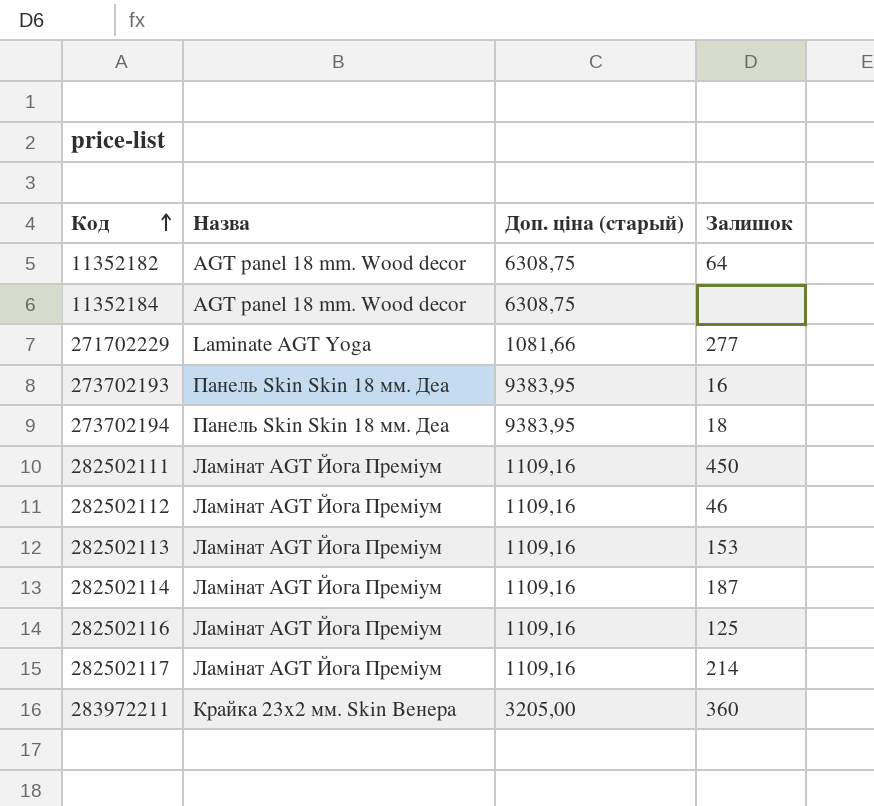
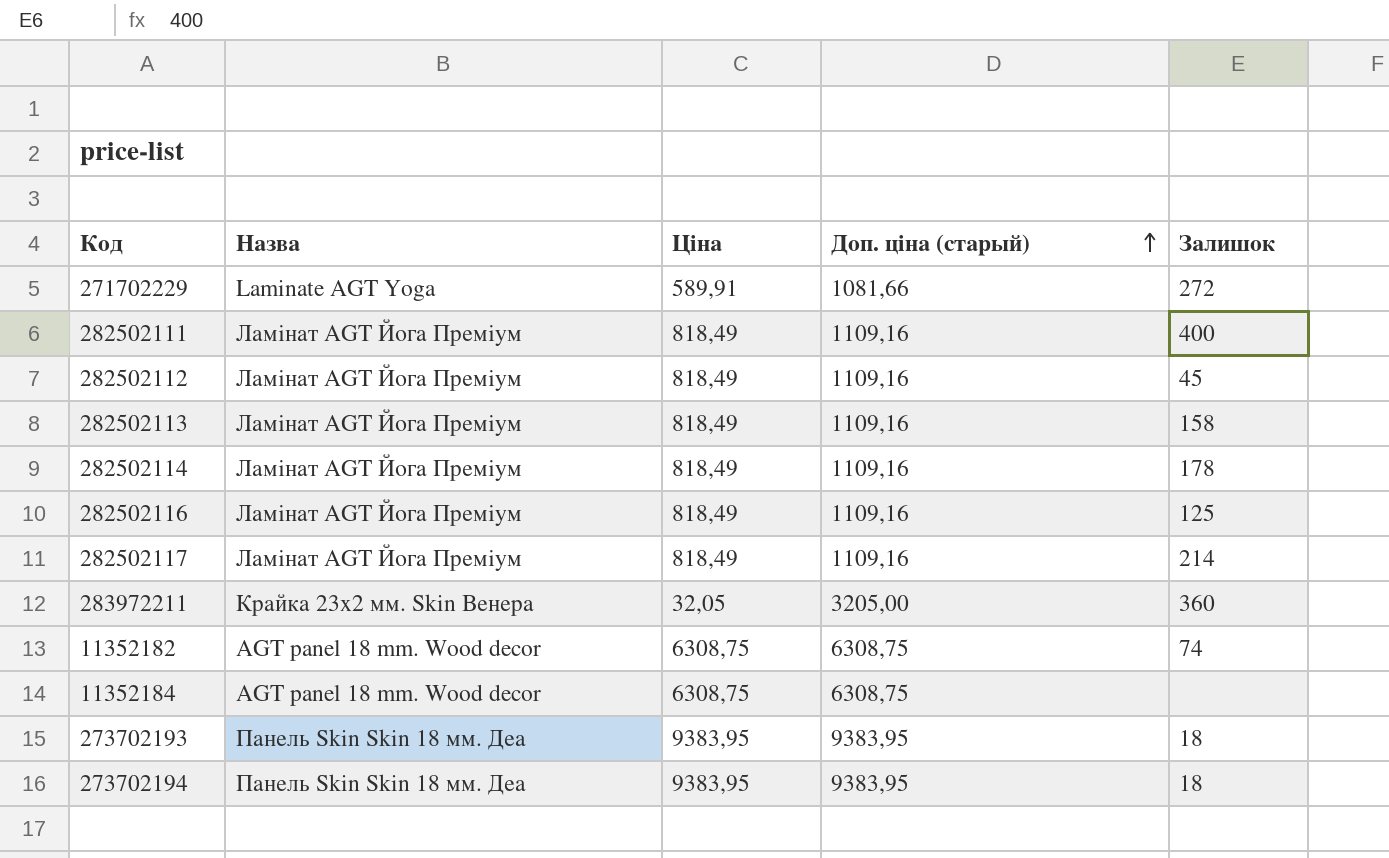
row order: Код ascending -> Доп. ціна (старый) ascending
column Ціна | position: none -> 3
271702229 | Залишок: 277 -> 272
282502111 | Залишок: 450 -> 400
282502112 | Залишок: 46 -> 45
282502113 | Залишок: 153 -> 158
282502114 | Залишок: 187 -> 178
11352182 | Залишок: 64 -> 74
273702193 | Залишок: 16 -> 18

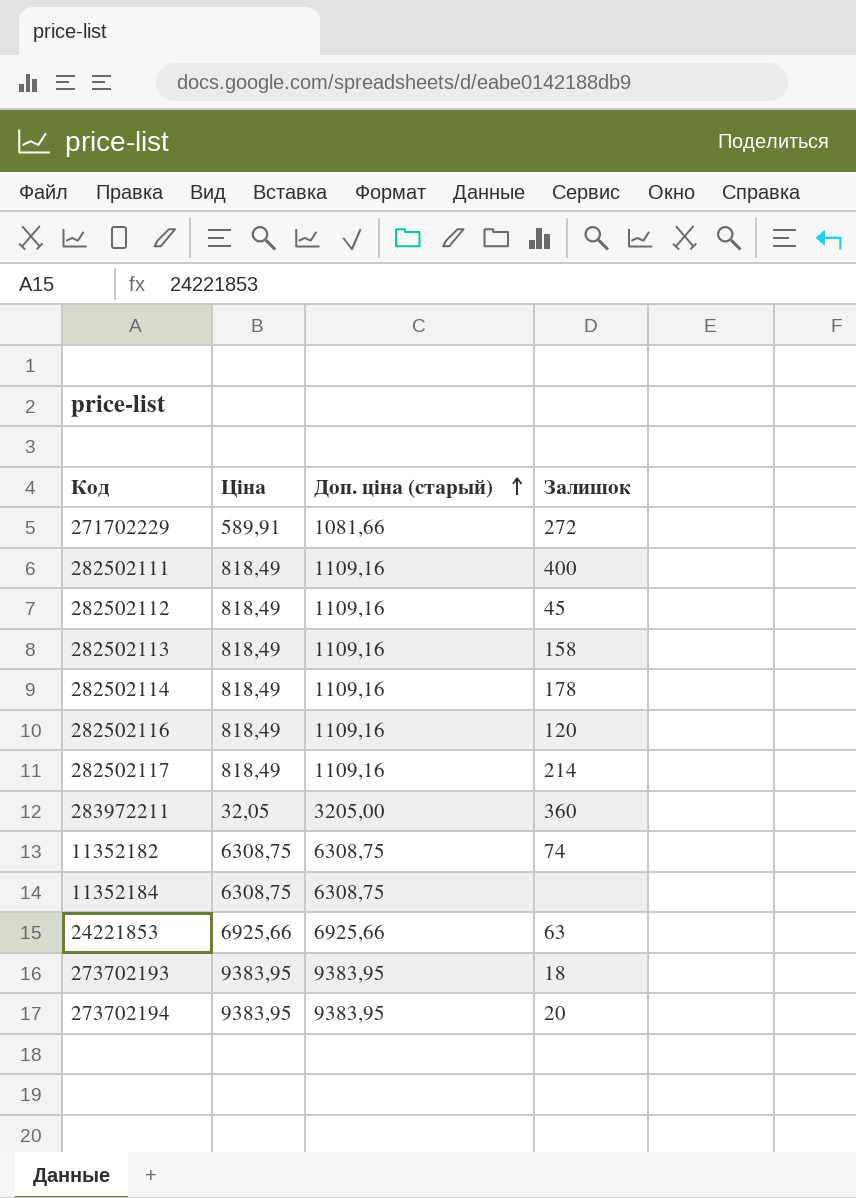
column Назва | position: 2 -> none
282502116 | Залишок: 125 -> 120
row 24221853: none -> 6925,66 | 6925,66 | 63
273702194 | Залишок: 18 -> 20

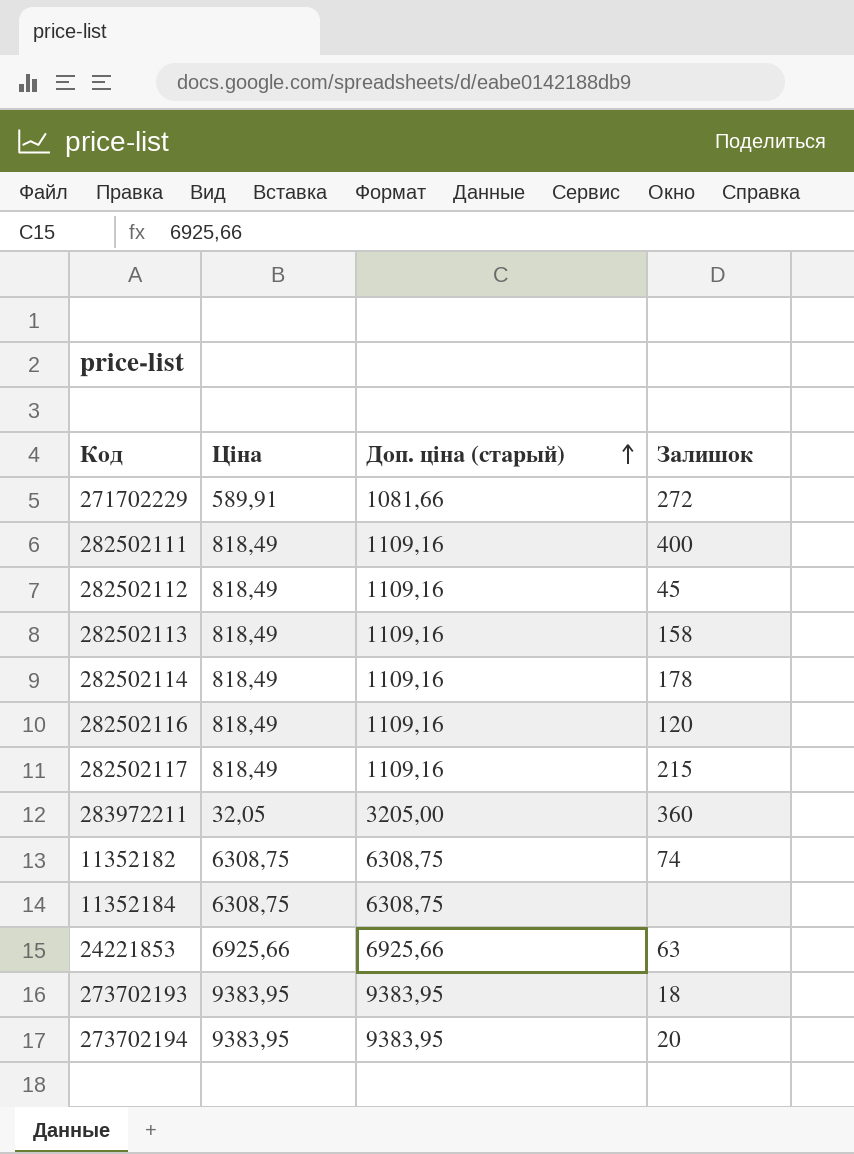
282502117 | Залишок: 214 -> 215

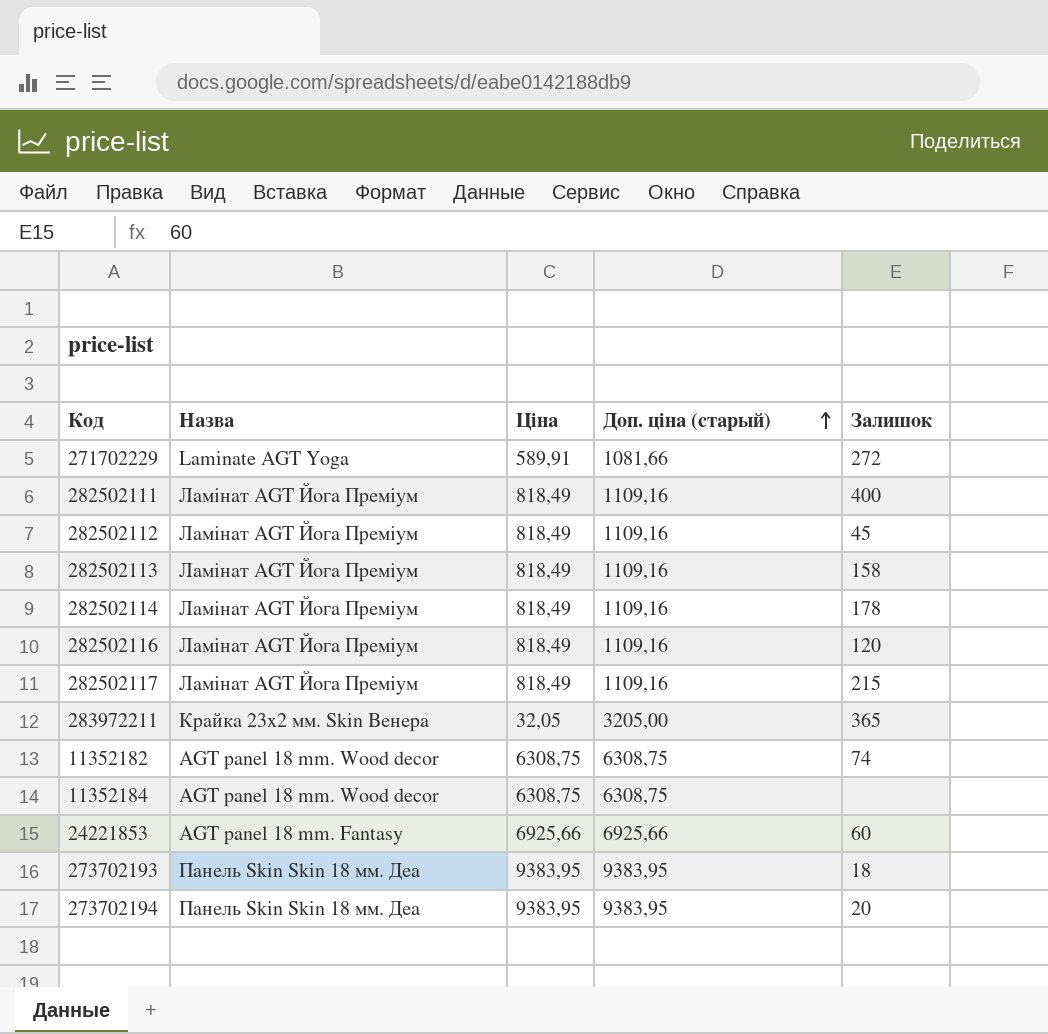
column Назва | position: none -> 2
283972211 | Залишок: 360 -> 365
24221853 | Залишок: 63 -> 60

